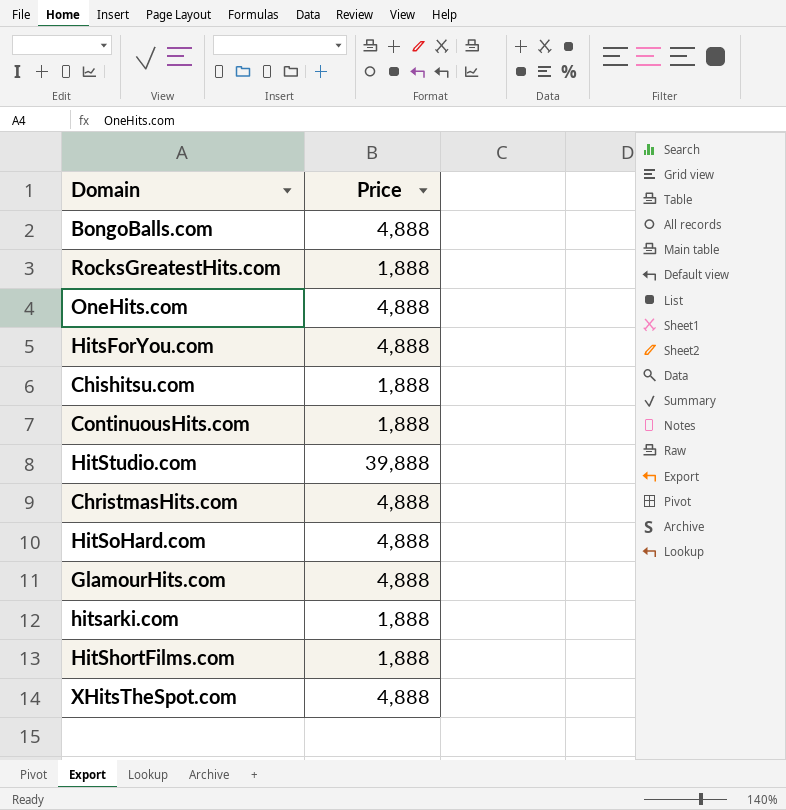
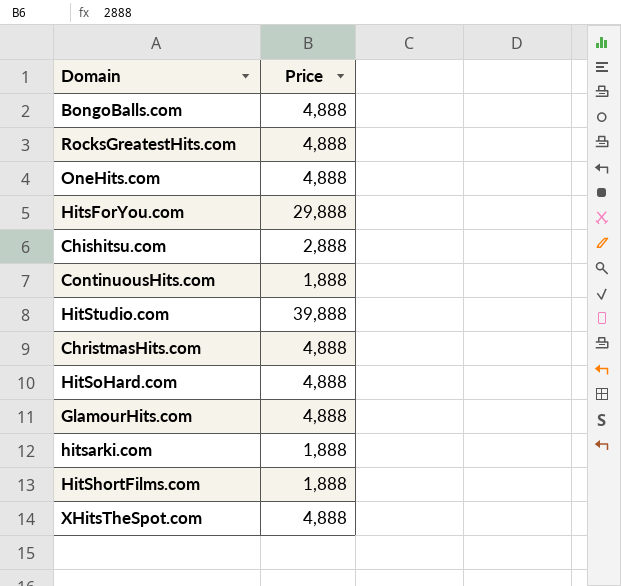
RocksGreatestHits.com | Price: 1,888 -> 4,888
HitsForYou.com | Price: 4,888 -> 29,888
Chishitsu.com | Price: 1,888 -> 2,888

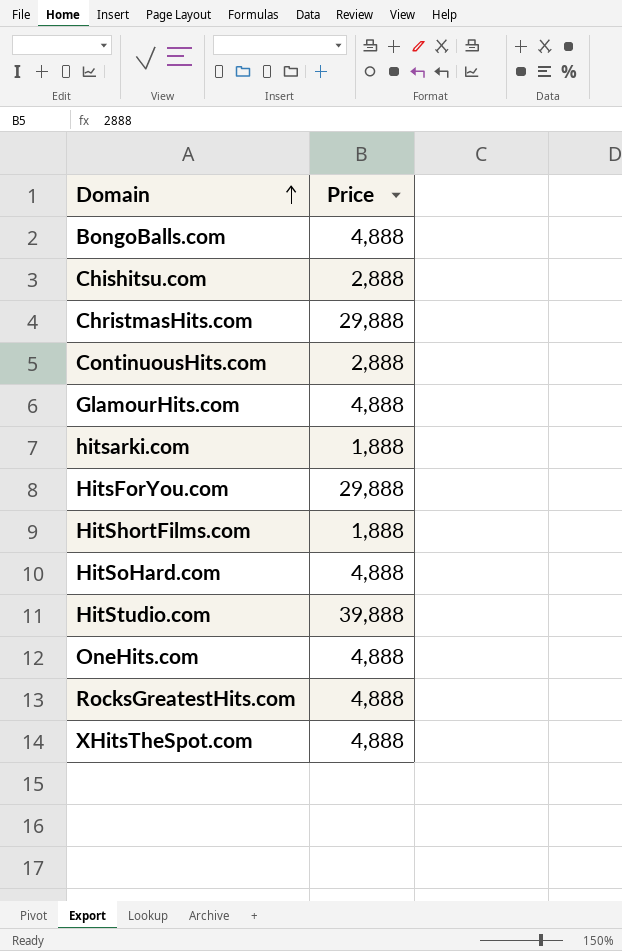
row order: none -> Domain ascending
ChristmasHits.com | Price: 4,888 -> 29,888
ContinuousHits.com | Price: 1,888 -> 2,888

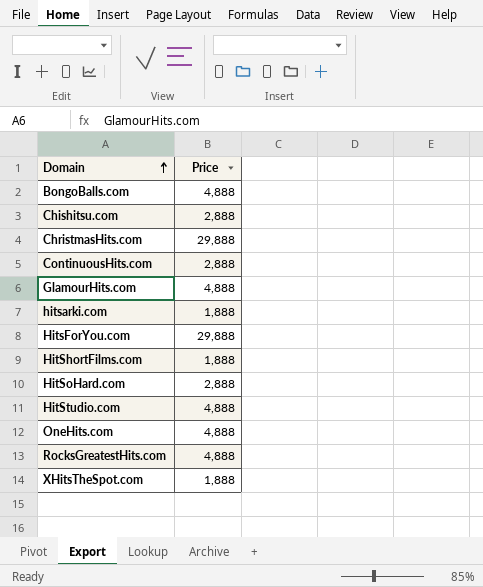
HitSoHard.com | Price: 4,888 -> 2,888
HitStudio.com | Price: 39,888 -> 4,888
XHitsTheSpot.com | Price: 4,888 -> 1,888

